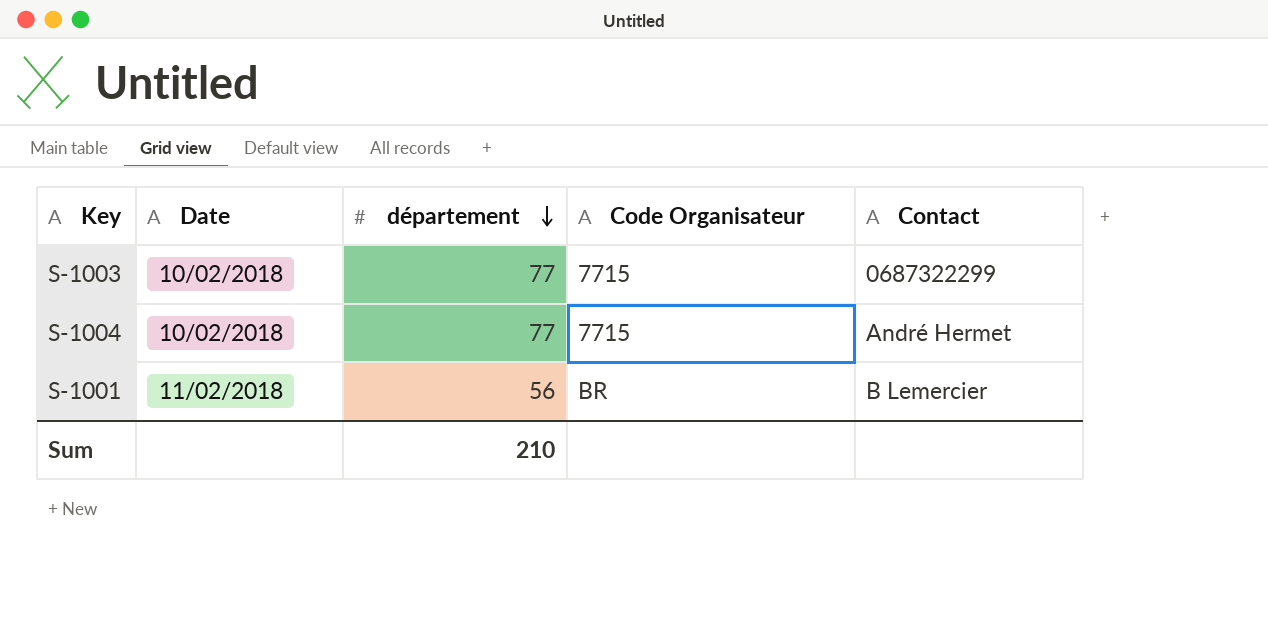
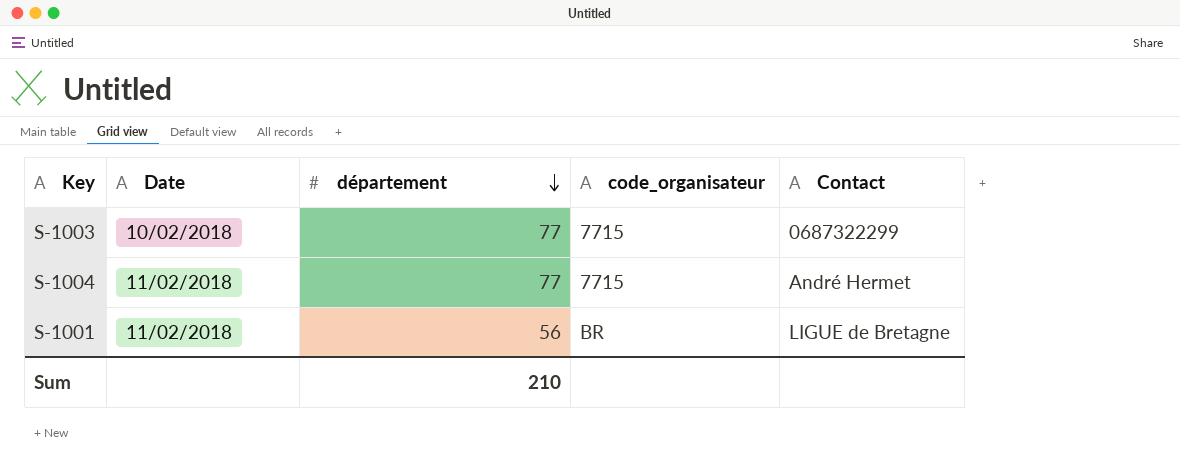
column name: Code Organisateur -> code_organisateur
S-1004 | Date: 10/02/2018 -> 11/02/2018
S-1001 | Contact: B Lemercier -> LIGUE de Bretagne

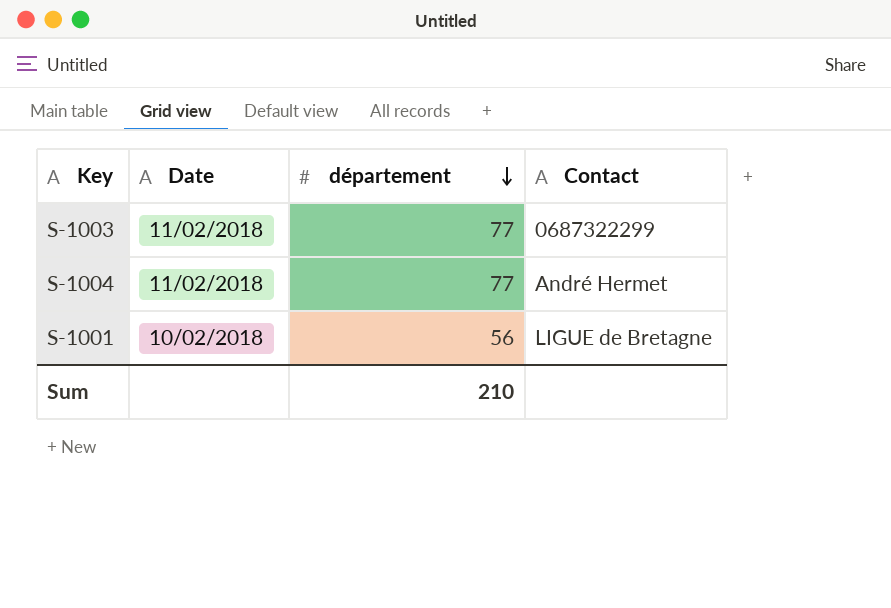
column code_organisateur | position: 4 -> none
S-1003 | Date: 10/02/2018 -> 11/02/2018
S-1001 | Date: 11/02/2018 -> 10/02/2018

